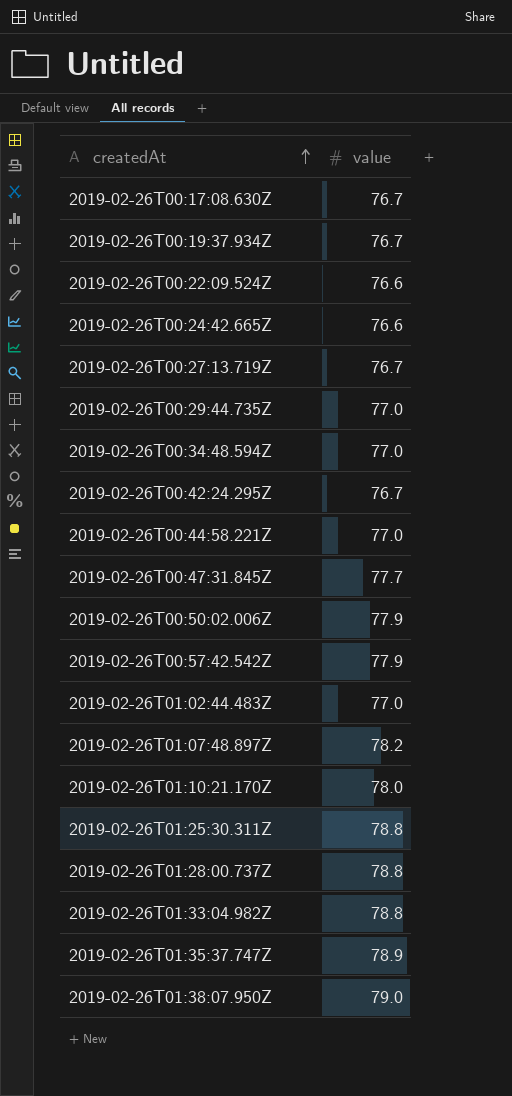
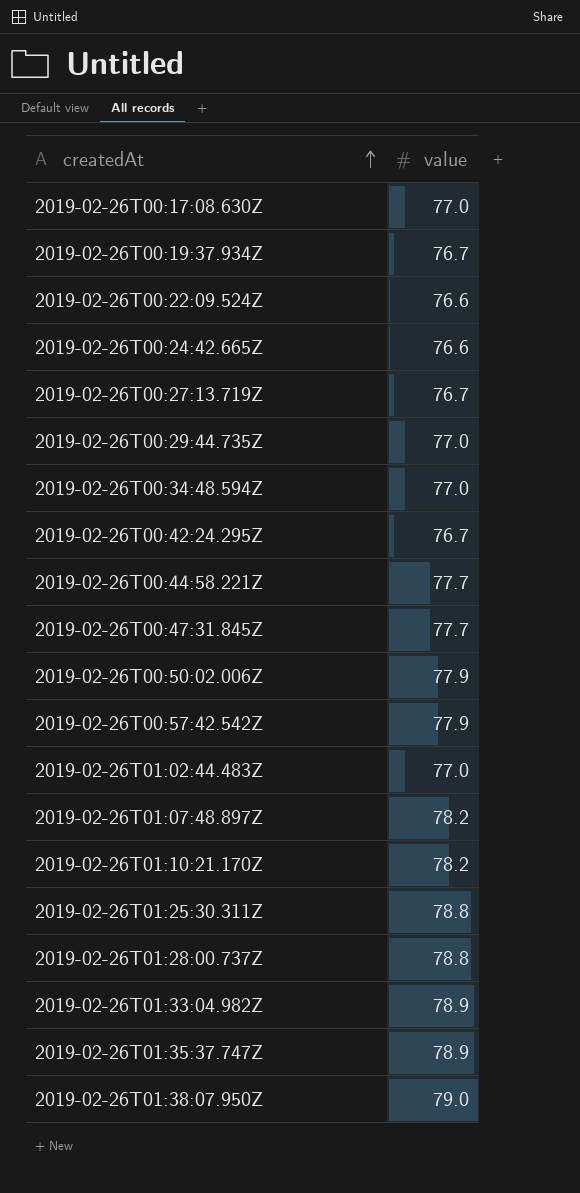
2019-02-26T00:17:08.630Z | value: 76.7 -> 77.0
2019-02-26T00:44:58.221Z | value: 77.0 -> 77.7
2019-02-26T01:10:21.170Z | value: 78.0 -> 78.2
2019-02-26T01:33:04.982Z | value: 78.8 -> 78.9

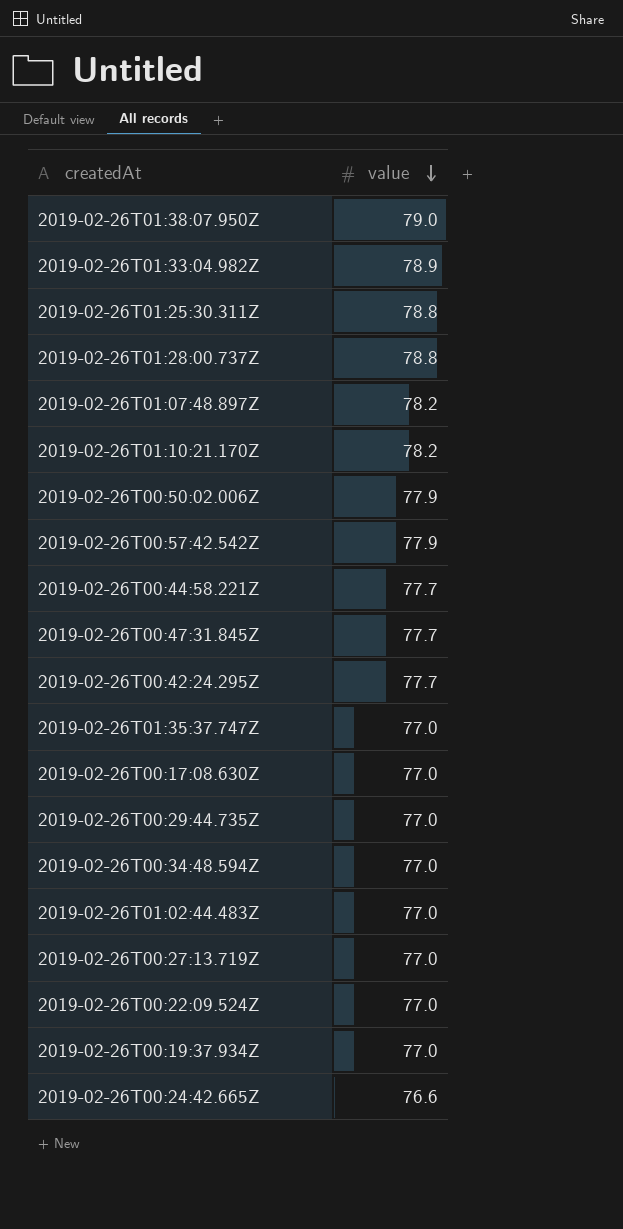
row order: createdAt ascending -> value descending
2019-02-26T00:42:24.295Z | value: 76.7 -> 77.7
2019-02-26T01:35:37.747Z | value: 78.9 -> 77.0
2019-02-26T00:27:13.719Z | value: 76.7 -> 77.0
2019-02-26T00:22:09.524Z | value: 76.6 -> 77.0
2019-02-26T00:19:37.934Z | value: 76.7 -> 77.0

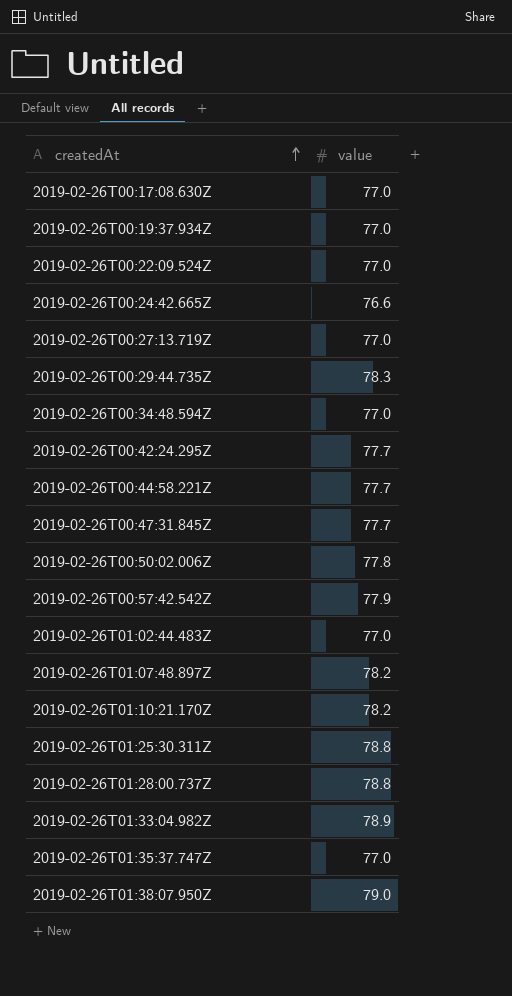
row order: value descending -> createdAt ascending
2019-02-26T00:29:44.735Z | value: 77.0 -> 78.3
2019-02-26T00:50:02.006Z | value: 77.9 -> 77.8

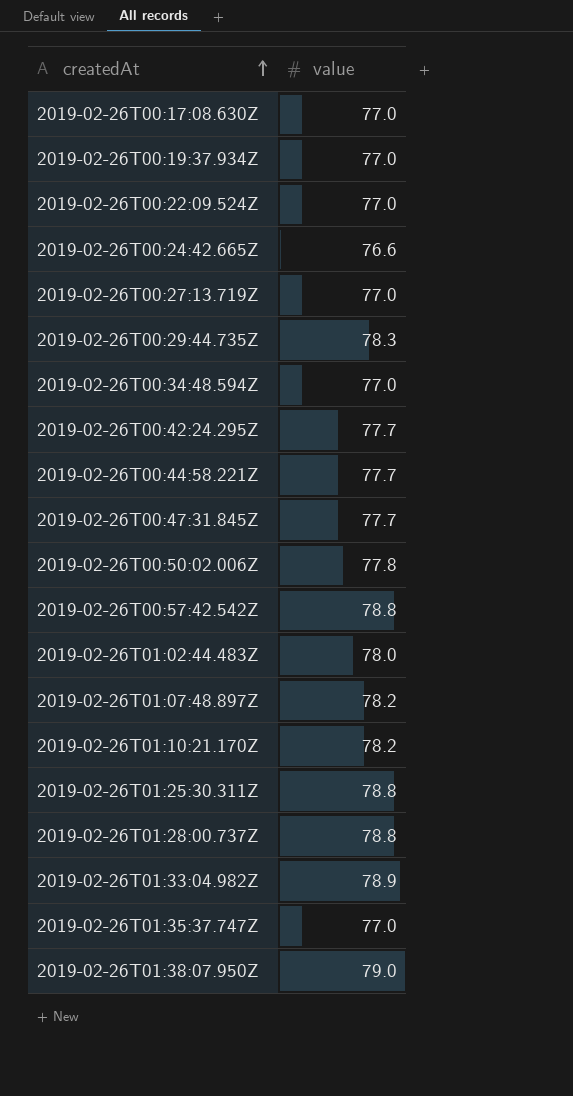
2019-02-26T00:57:42.542Z | value: 77.9 -> 78.8
2019-02-26T01:02:44.483Z | value: 77.0 -> 78.0

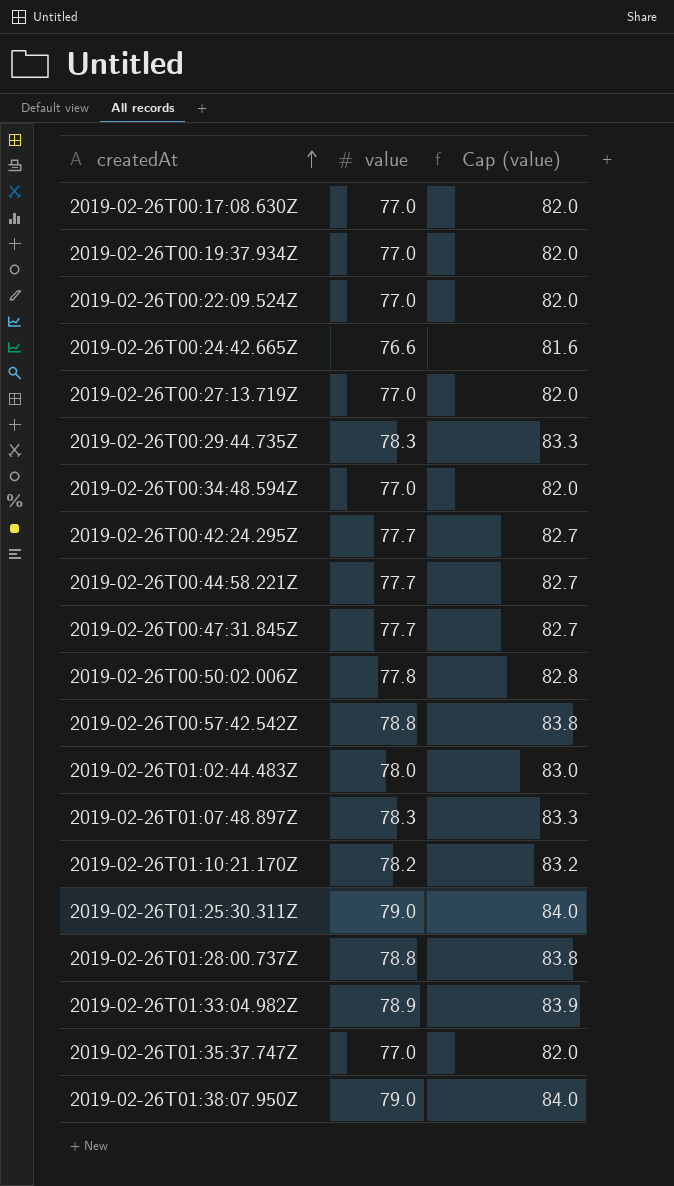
column Cap (value) | formula: none -> [value] + 5
2019-02-26T01:07:48.897Z | value: 78.2 -> 78.3
2019-02-26T01:25:30.311Z | value: 78.8 -> 79.0

